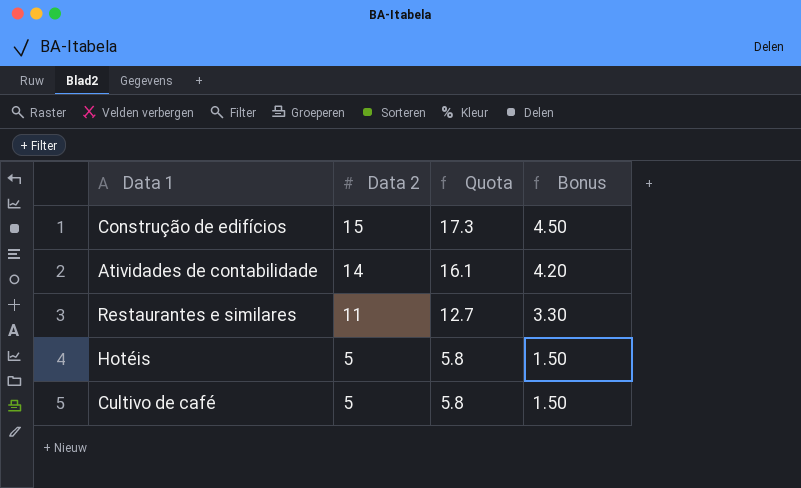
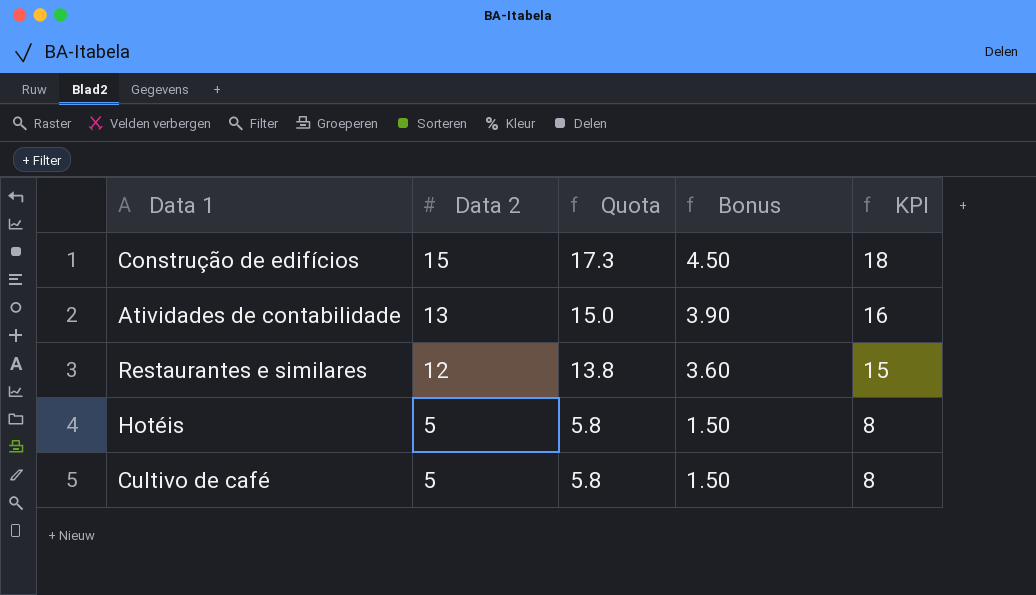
column KPI | formula: none -> [Data 2] + 3
Atividades de contabilidade | Data 2: 14 -> 13
Atividades de contabilidade | Quota: 16.1 -> 15.0
Atividades de contabilidade | Bonus: 4.20 -> 3.90
Restaurantes e similares | Data 2: 11 -> 12
Restaurantes e similares | Quota: 12.7 -> 13.8
Restaurantes e similares | Bonus: 3.30 -> 3.60

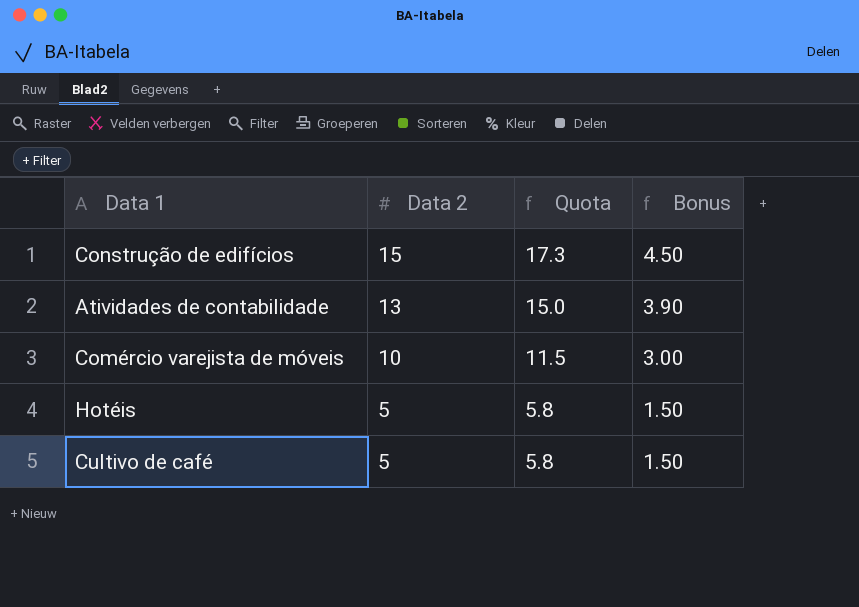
column KPI | formula: [Data 2] + 3 -> none
row Restaurantes e similares: 12 | 13.8 | 3.60 | 15 -> none
row Comércio varejista de móveis: none -> 10 | 11.5 | 3.00

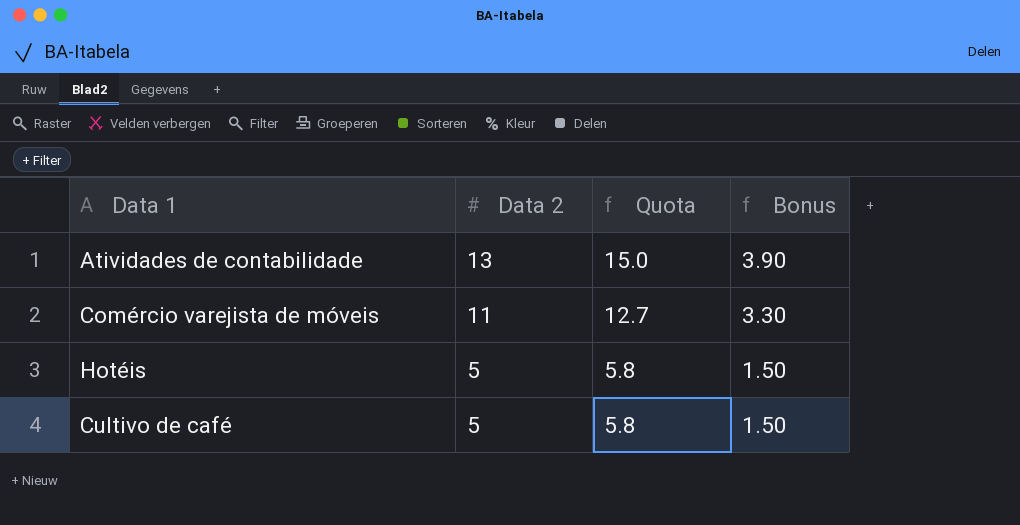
row Construção de edifícios: 15 | 17.3 | 4.50 -> none
Comércio varejista de móveis | Data 2: 10 -> 11
Comércio varejista de móveis | Quota: 11.5 -> 12.7
Comércio varejista de móveis | Bonus: 3.00 -> 3.30

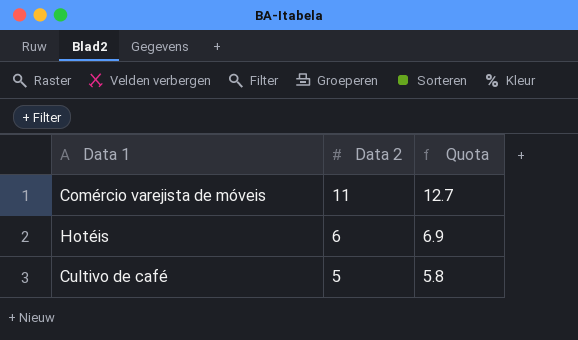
column Bonus | formula: [Data 2] * 0.3 -> none
row Atividades de contabilidade: 13 | 15.0 | 3.90 -> none
Hotéis | Data 2: 5 -> 6
Hotéis | Quota: 5.8 -> 6.9

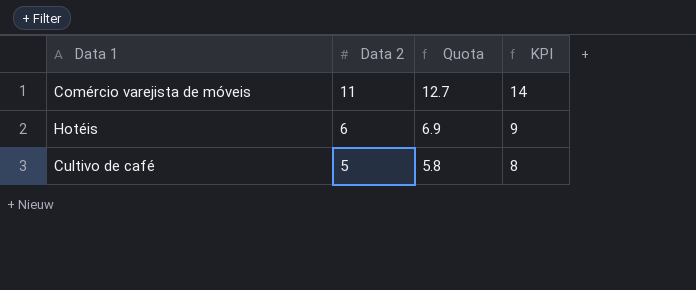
column KPI | formula: none -> [Data 2] + 3

